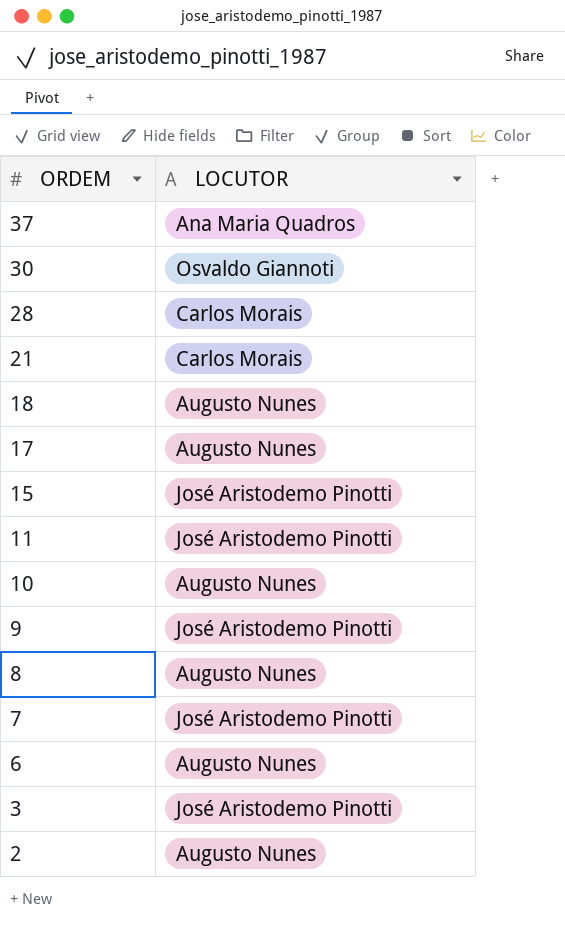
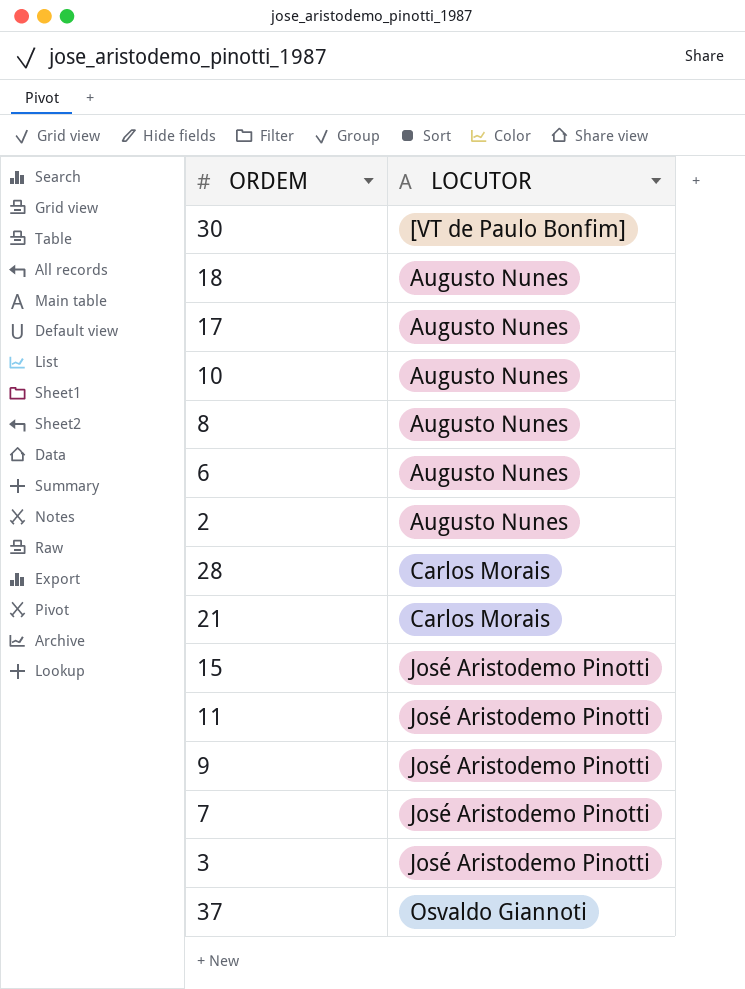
row order: ORDEM descending -> LOCUTOR ascending
30 | LOCUTOR: Osvaldo Giannoti -> [VT de Paulo Bonfim]
37 | LOCUTOR: Ana Maria Quadros -> Osvaldo Giannoti

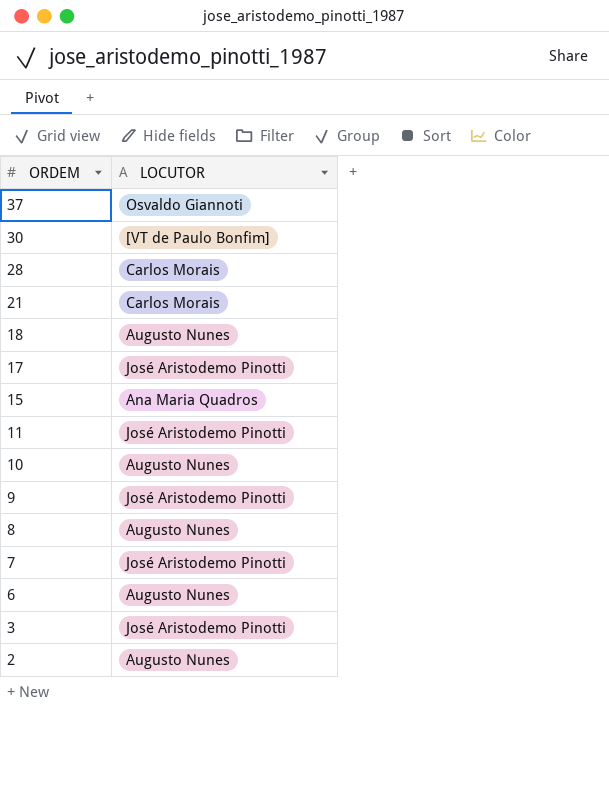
row order: LOCUTOR ascending -> ORDEM descending
17 | LOCUTOR: Augusto Nunes -> José Aristodemo Pinotti
15 | LOCUTOR: José Aristodemo Pinotti -> Ana Maria Quadros

